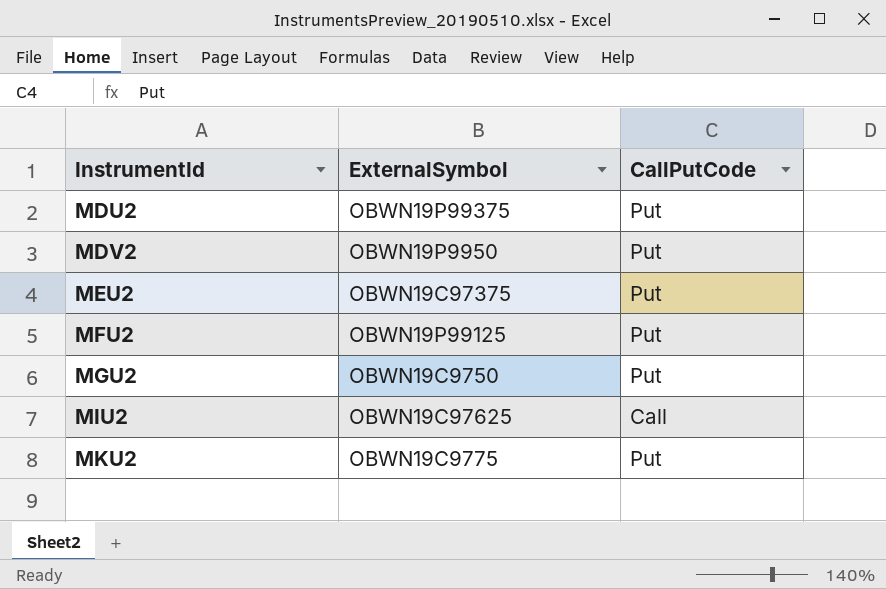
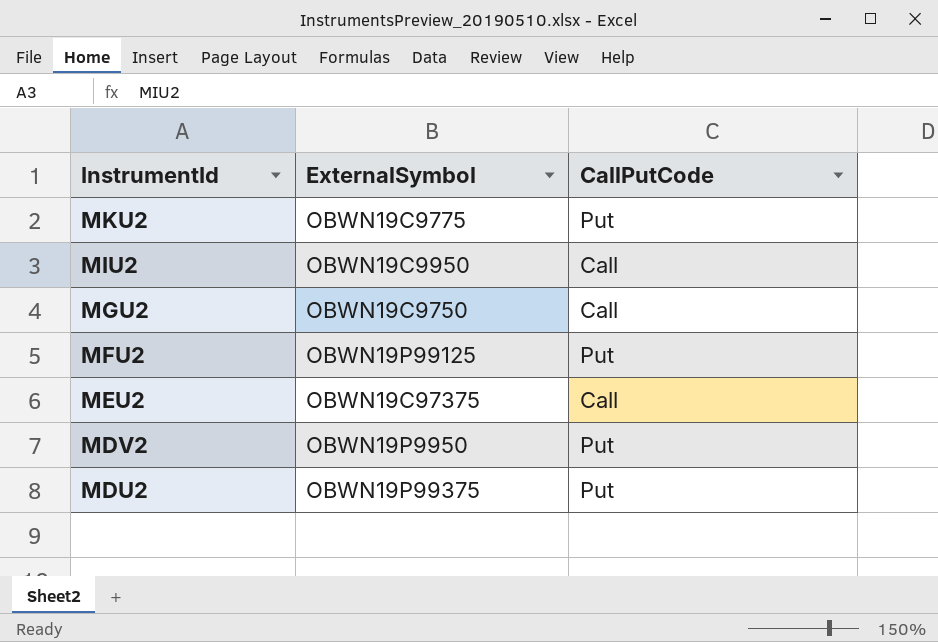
row order: InstrumentId ascending -> InstrumentId descending
MIU2 | ExternalSymbol: OBWN19C97625 -> OBWN19C9950
MGU2 | CallPutCode: Put -> Call
MEU2 | CallPutCode: Put -> Call

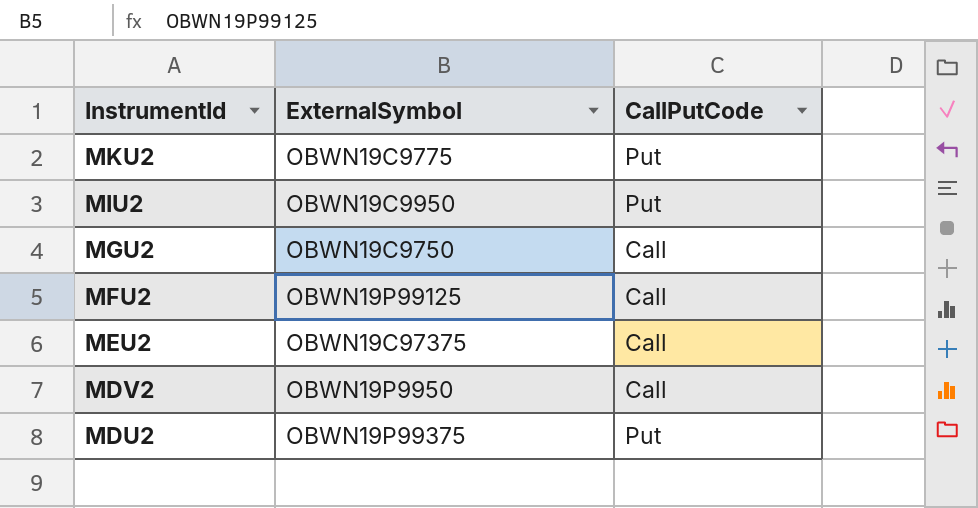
MIU2 | CallPutCode: Call -> Put
MFU2 | CallPutCode: Put -> Call
MDV2 | CallPutCode: Put -> Call

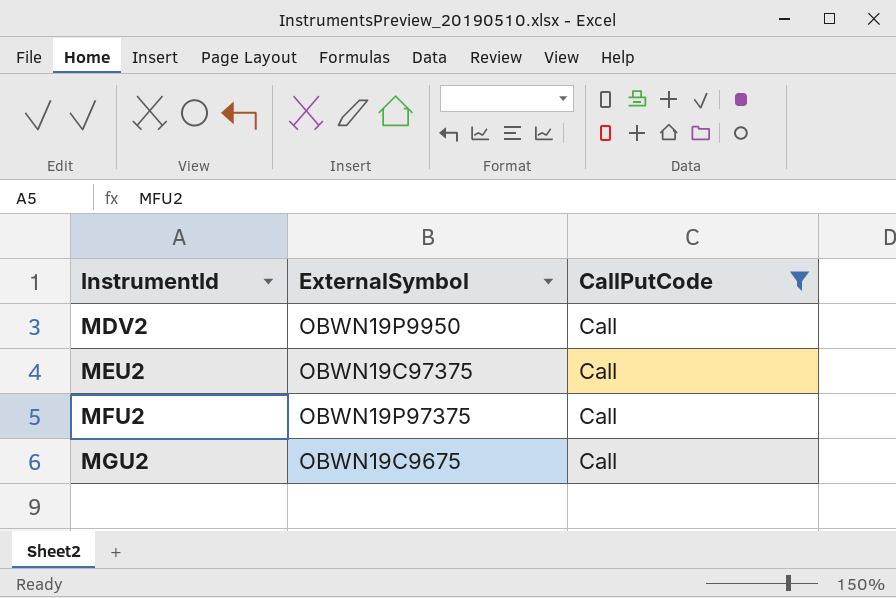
filter: none -> CallPutCode = Call
row order: InstrumentId descending -> InstrumentId ascending
MFU2 | ExternalSymbol: OBWN19P99125 -> OBWN19P97375
MGU2 | ExternalSymbol: OBWN19C9750 -> OBWN19C9675

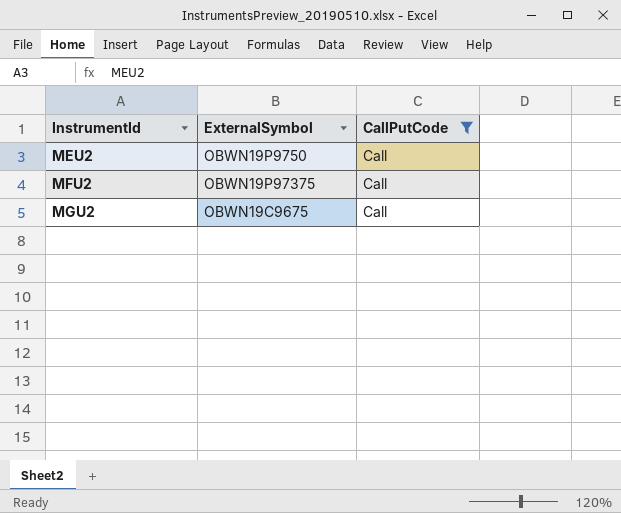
row MDV2: OBWN19P9950 | Call -> none
MEU2 | ExternalSymbol: OBWN19C97375 -> OBWN19P9750

